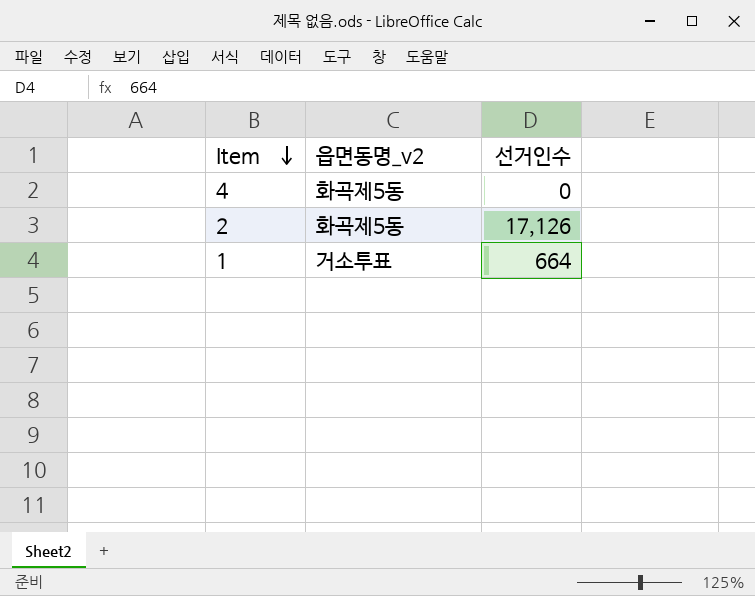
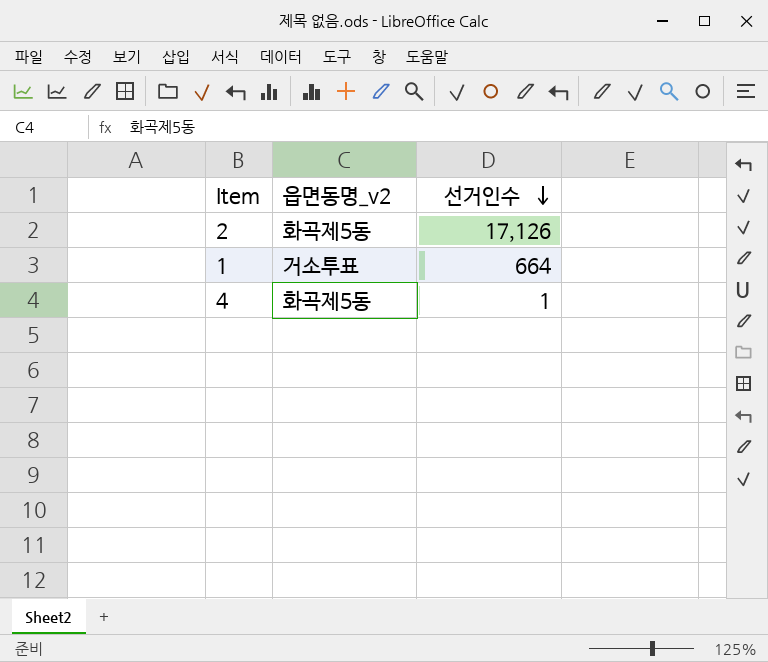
row order: Item descending -> 선거인수 descending
4 | 선거인수: 0 -> 1

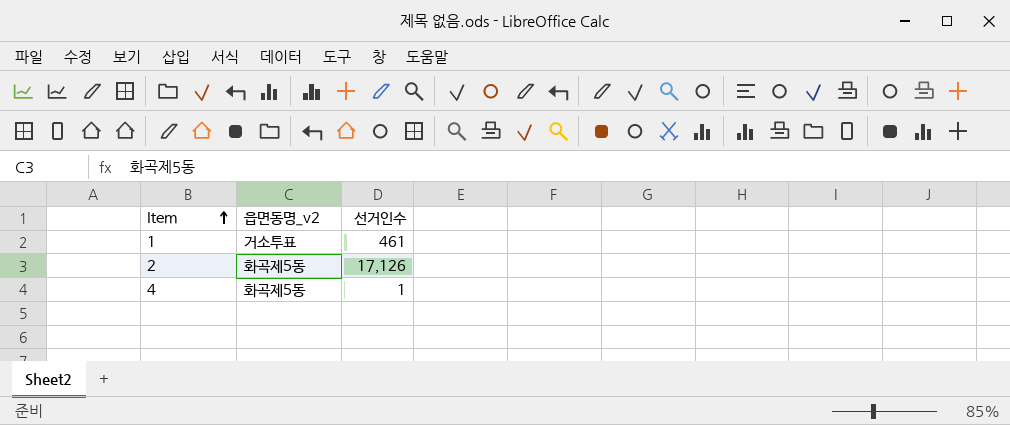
row order: 선거인수 descending -> Item ascending
1 | 선거인수: 664 -> 461

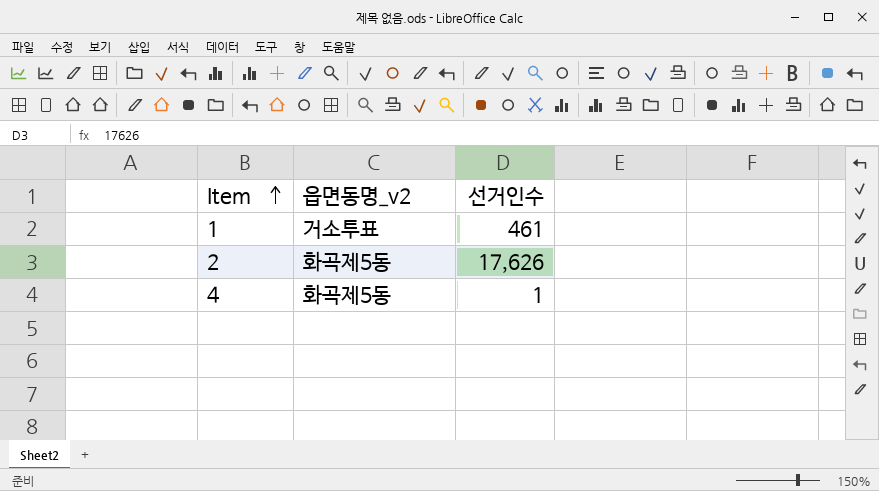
2 | 선거인수: 17,126 -> 17,626

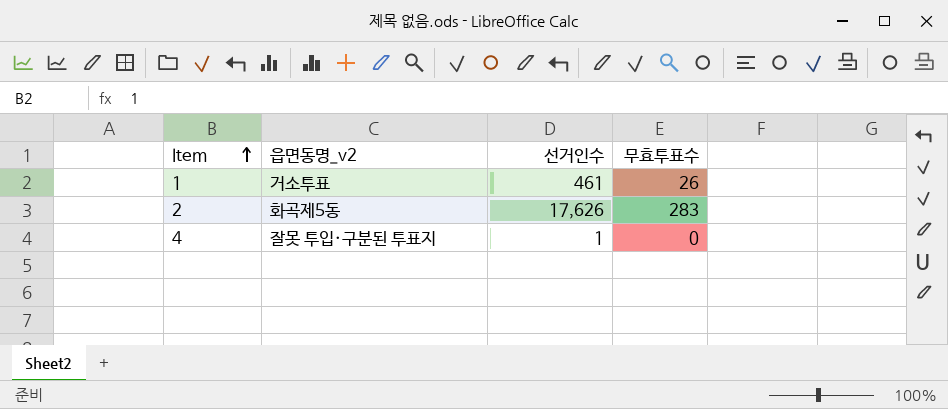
column 무효투표수 | position: none -> 4
4 | 읍면동명_v2: 화곡제5동 -> 잘못 투입·구분된 투표지

